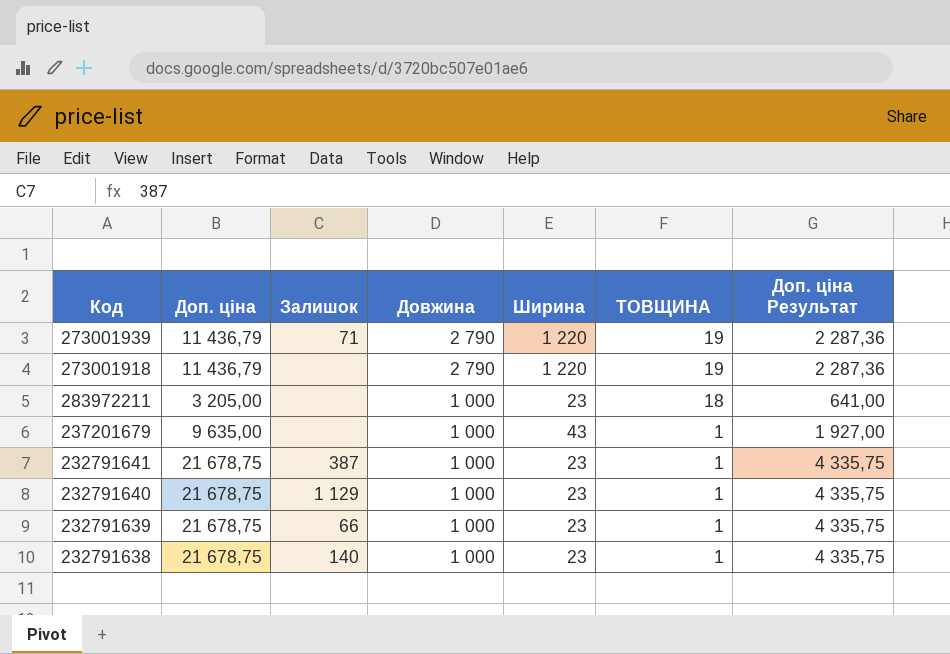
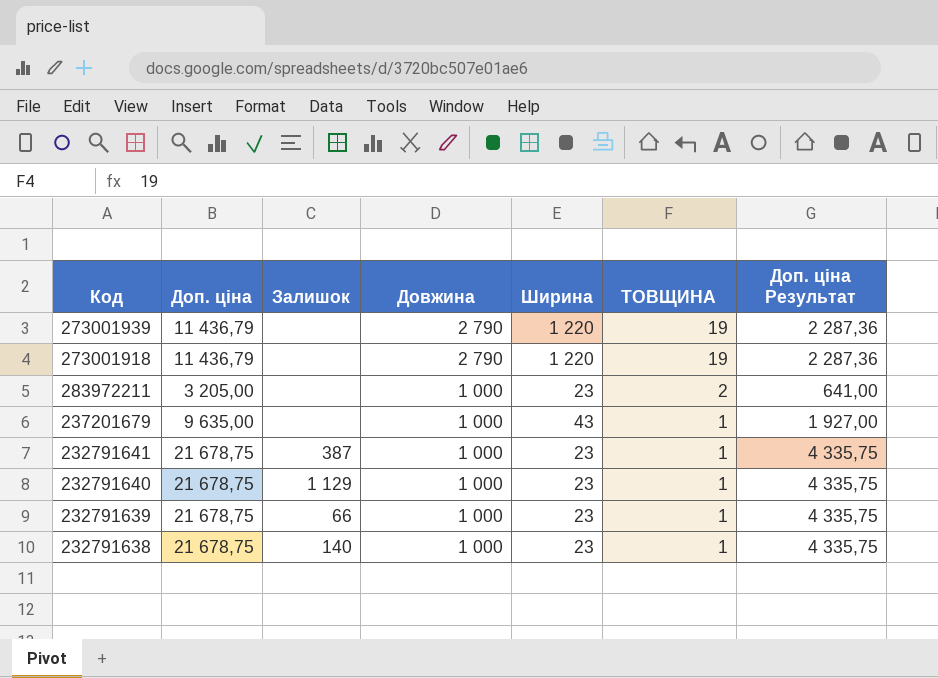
273001939 | Залишок: 71 -> none
283972211 | ТОВЩИНА: 18 -> 2

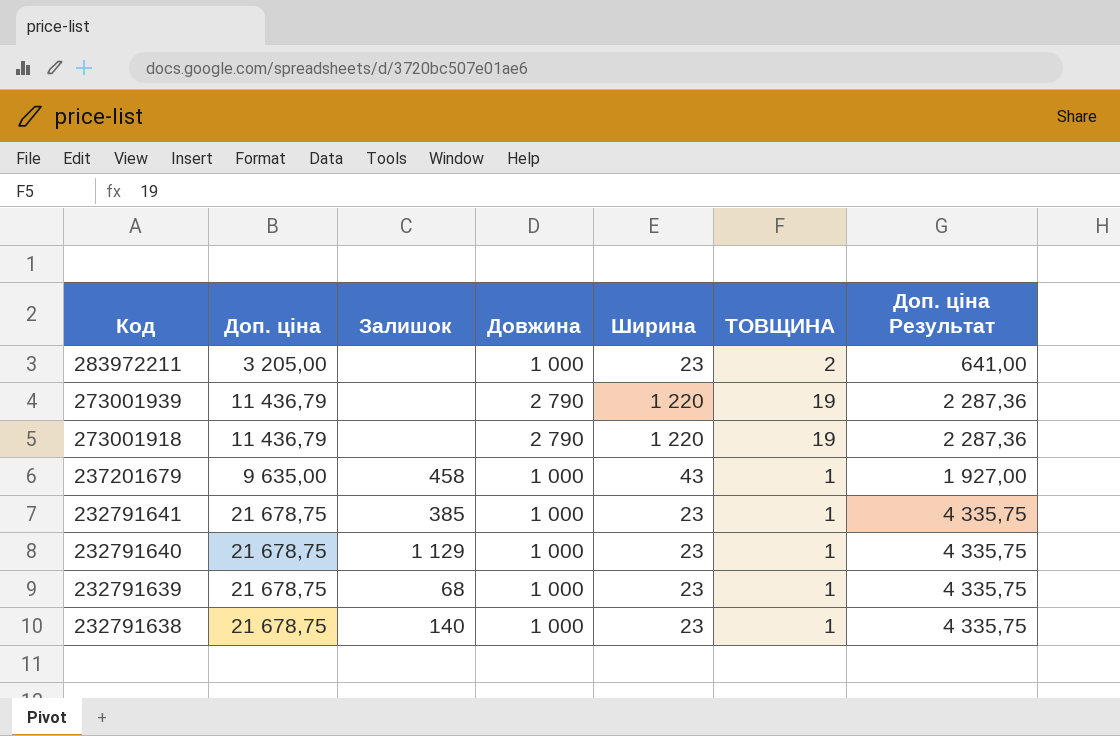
row order: Довжина descending -> Код descending
237201679 | Залишок: none -> 458
232791641 | Залишок: 387 -> 385
232791639 | Залишок: 66 -> 68

